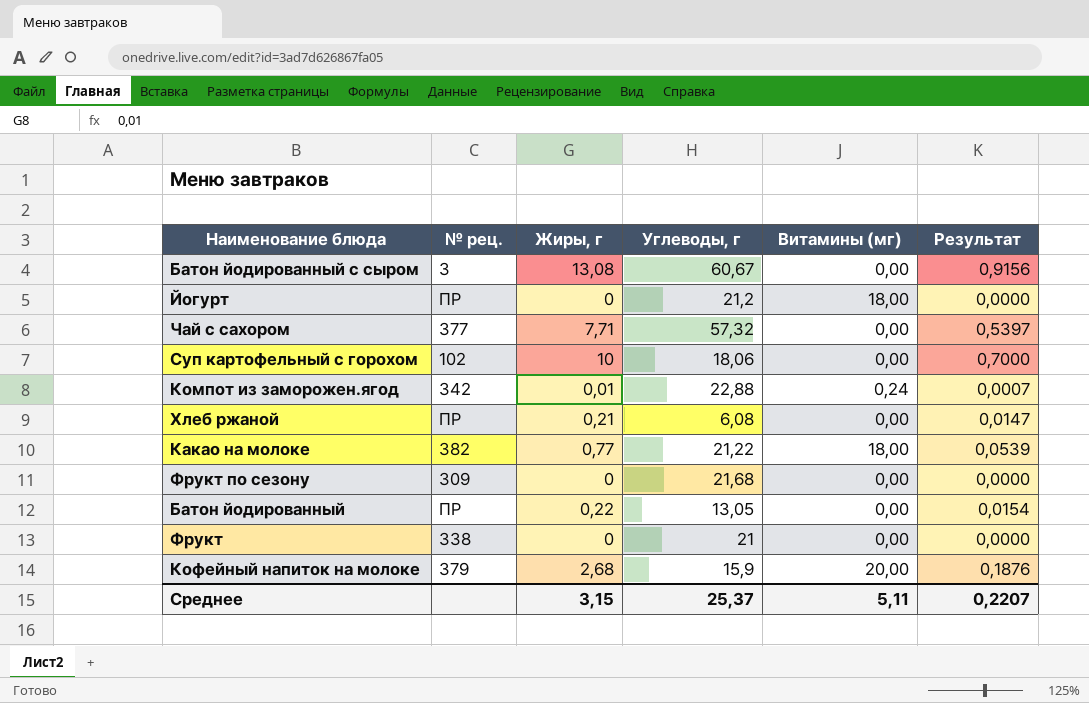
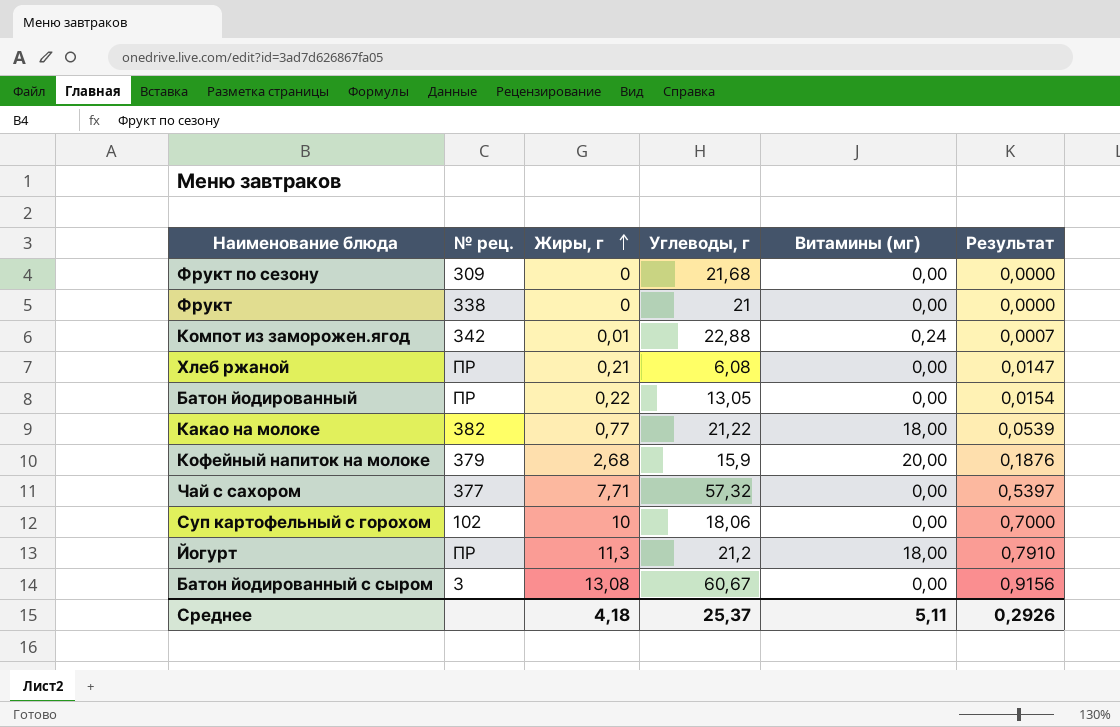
row order: none -> Жиры, г ascending
Йогурт | Жиры, г: 0 -> 11,3
Йогурт | Результат: 0,0000 -> 0,7910
Среднее | Жиры, г: 3,15 -> 4,18
Среднее | Результат: 0,2207 -> 0,2926

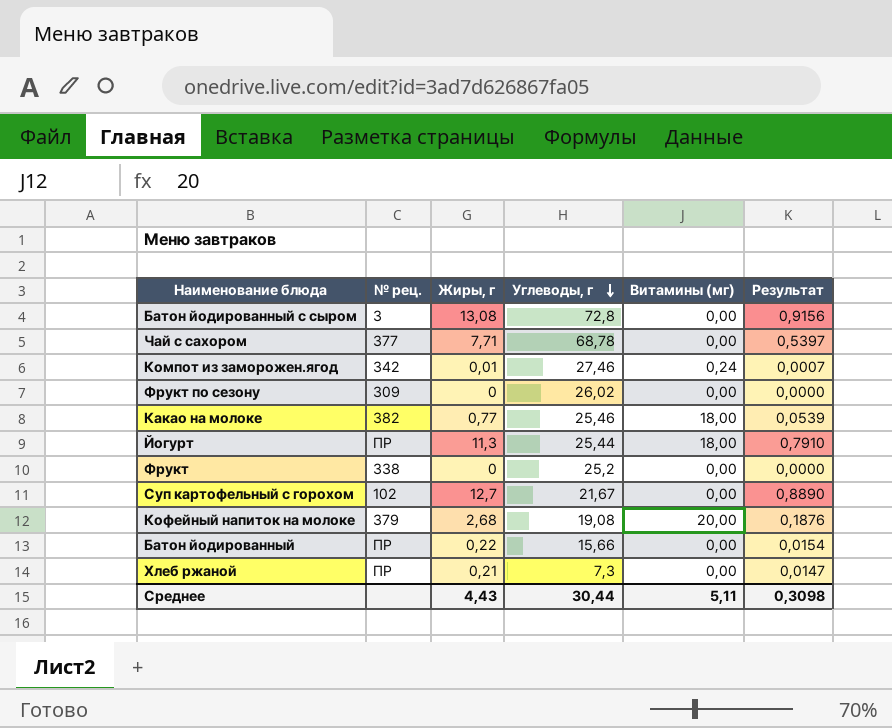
row order: Жиры, г ascending -> Углеводы, г descending
Батон йодированный с сыром | Углеводы, г: 60,67 -> 72,8
Чай с сахором | Углеводы, г: 57,32 -> 68,78
Компот из заморожен.ягод | Углеводы, г: 22,88 -> 27,46
Фрукт по сезону | Углеводы, г: 21,68 -> 26,02
Какао на молоке | Углеводы, г: 21,22 -> 25,46
Йогурт | Углеводы, г: 21,2 -> 25,44
Фрукт | Углеводы, г: 21 -> 25,2
Суп картофельный с горохом | Жиры, г: 10 -> 12,7
Суп картофельный с горохом | Углеводы, г: 18,06 -> 21,67
Суп картофельный с горохом | Результат: 0,7000 -> 0,8890
Кофейный напиток на молоке | Углеводы, г: 15,9 -> 19,08
Батон йодированный | Углеводы, г: 13,05 -> 15,66
Хлеб ржаной | Углеводы, г: 6,08 -> 7,3
Среднее | Жиры, г: 4,18 -> 4,43
Среднее | Углеводы, г: 25,37 -> 30,44
Среднее | Результат: 0,2926 -> 0,3098

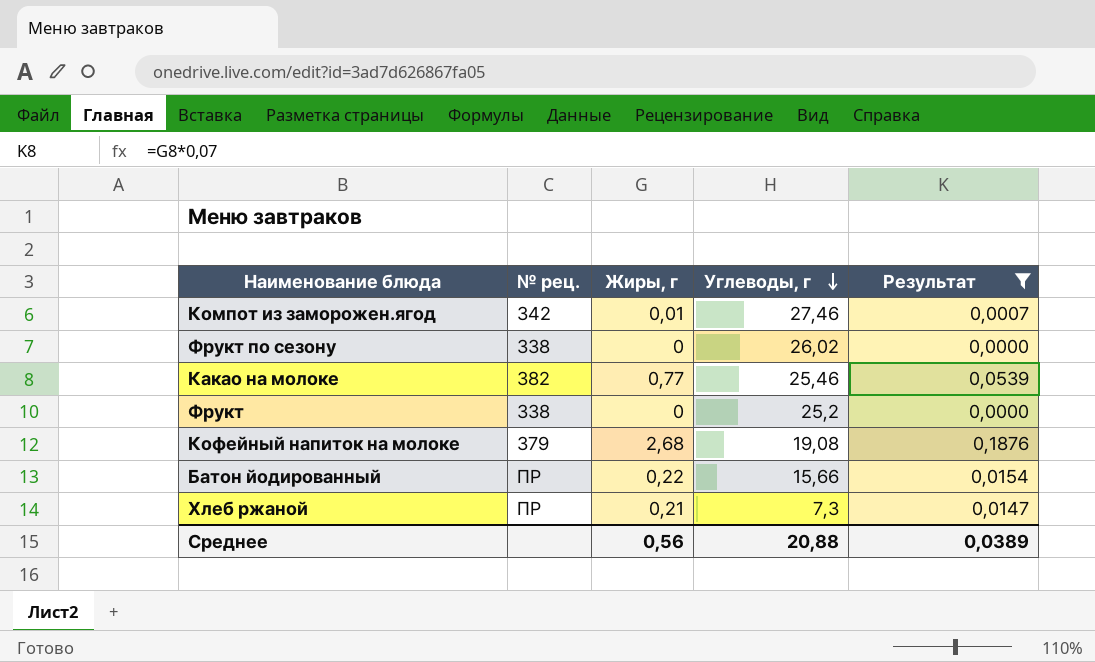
filter: none -> Результат <= 0,1876
column Витамины (мг) | position: 5 -> none
Фрукт по сезону | № рец.: 309 -> 338
Среднее | Жиры, г: 4,43 -> 0,56
Среднее | Углеводы, г: 30,44 -> 20,88
Среднее | Результат: 0,3098 -> 0,0389

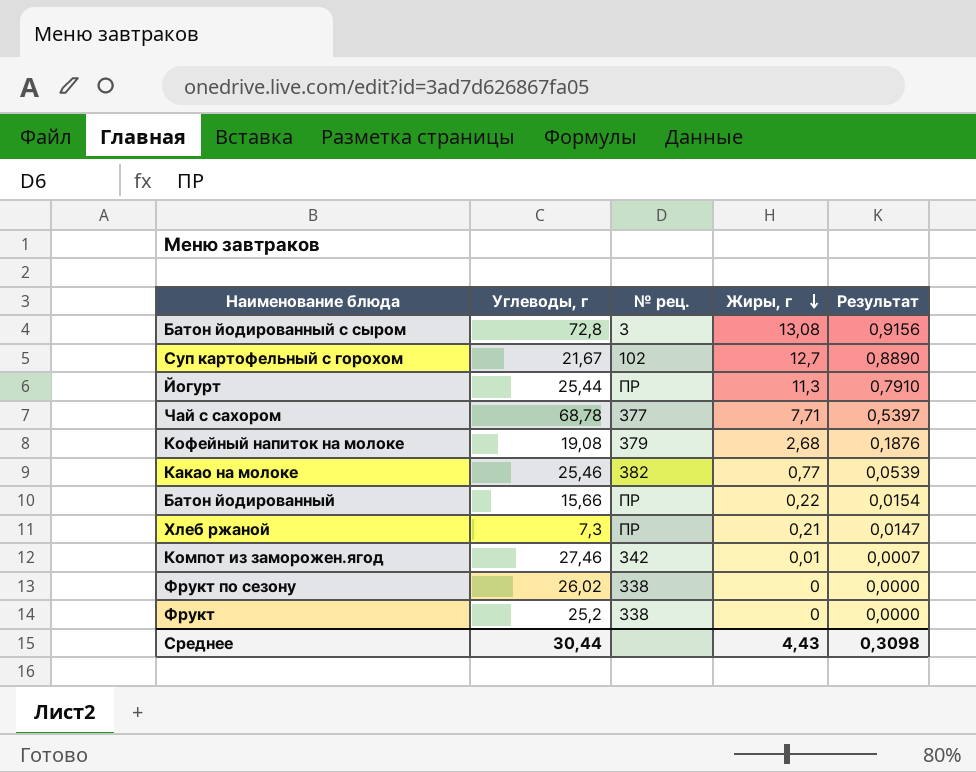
filter: Результат <= 0,1876 -> none
row order: Углеводы, г descending -> Жиры, г descending
column Углеводы, г | position: 4 -> 2
Среднее | Углеводы, г: 20,88 -> 30,44
Среднее | Жиры, г: 0,56 -> 4,43
Среднее | Результат: 0,0389 -> 0,3098

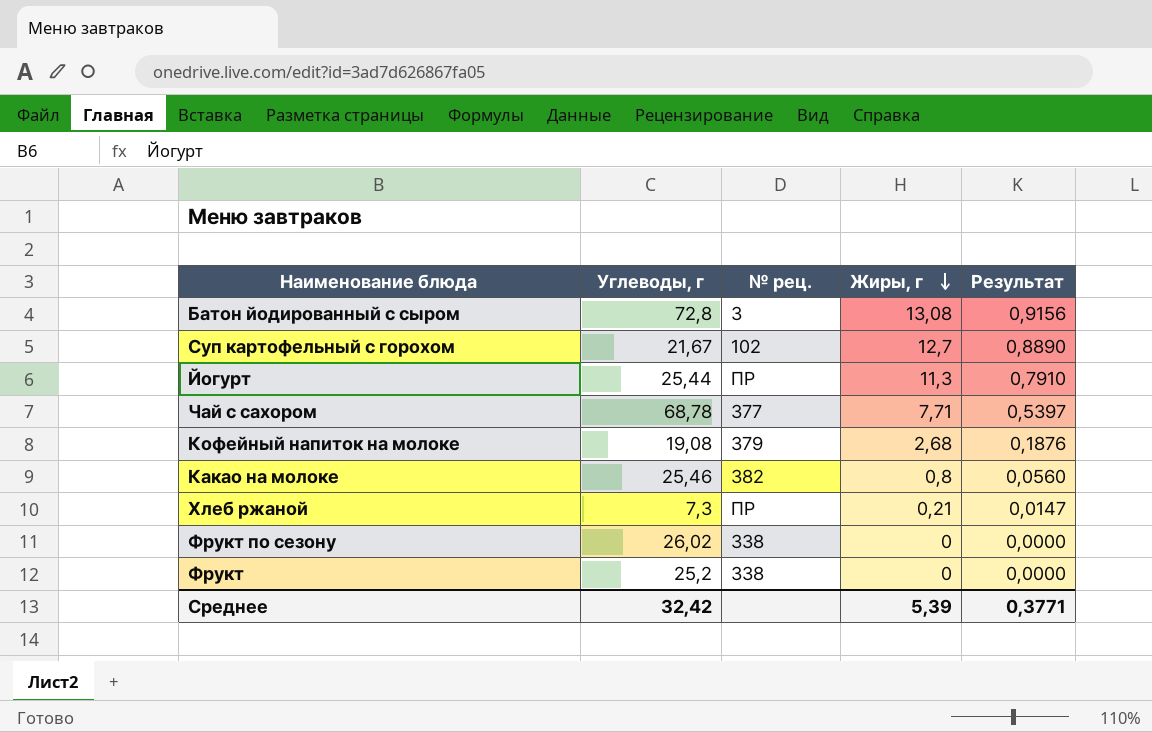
row Батон йодированный: 15,66 | ПР | 0,22 | 0,0154 -> none
row Компот из заморожен.ягод: 27,46 | 342 | 0,01 | 0,0007 -> none
Какао на молоке | Жиры, г: 0,77 -> 0,8
Какао на молоке | Результат: 0,0539 -> 0,0560
Среднее | Углеводы, г: 30,44 -> 32,42
Среднее | Жиры, г: 4,43 -> 5,39
Среднее | Результат: 0,3098 -> 0,3771

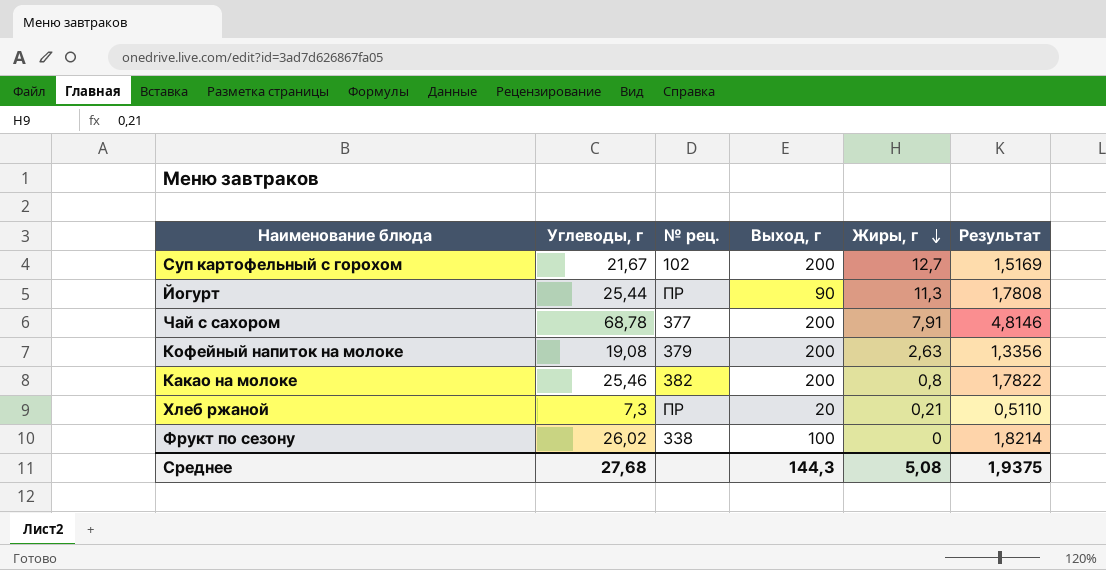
column Выход, г | position: none -> 4
column Результат | formula: [Жиры, г] * 0,07 -> [Углеводы, г] * 0,07
row Батон йодированный с сыром: 72,8 | 3 | 13,08 | 0,9156 -> none
row Фрукт: 25,2 | 338 | 0 | 0,0000 -> none
Чай с сахором | Жиры, г: 7,71 -> 7,91
Кофейный напиток на молоке | Жиры, г: 2,68 -> 2,63
Среднее | Углеводы, г: 32,42 -> 27,68
Среднее | Жиры, г: 5,39 -> 5,08
Среднее | Результат: 0,3771 -> 1,9375

